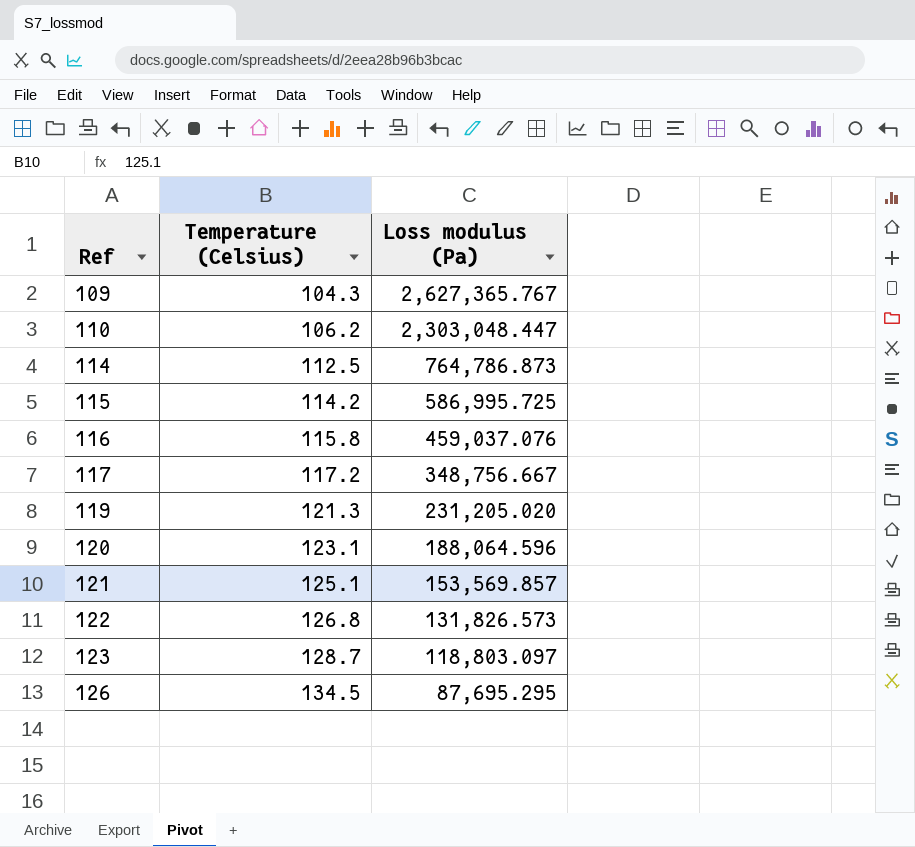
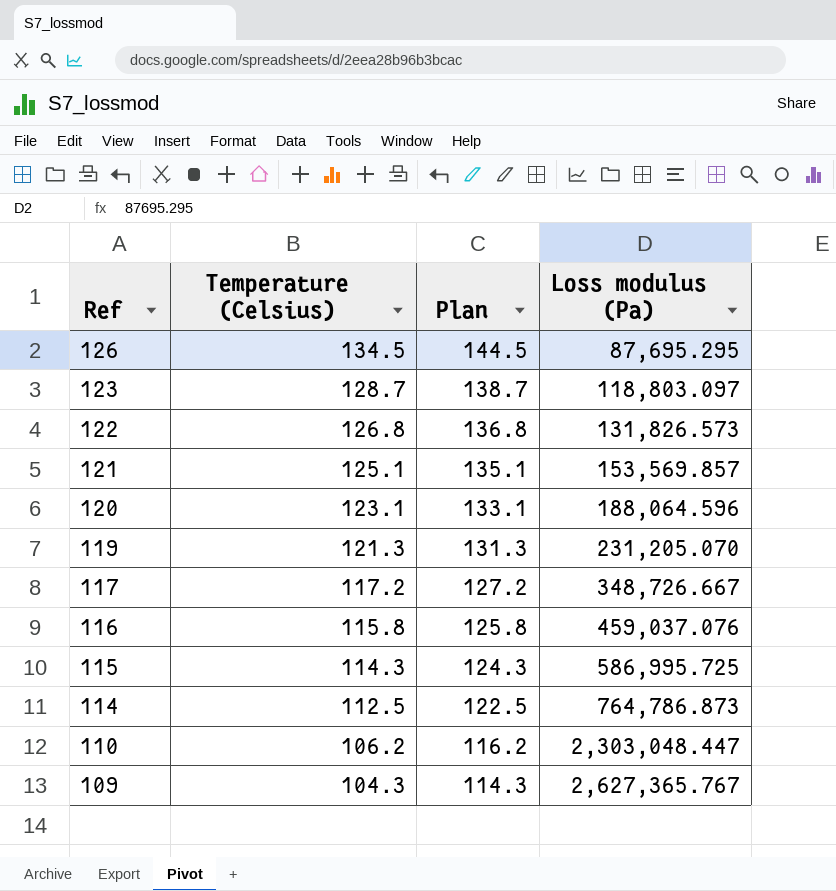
row order: Ref ascending -> Ref descending
column Plan | formula: none -> [Temperature (Celsius)] + 10
119 | Loss modulus (Pa): 231,205.020 -> 231,205.070
117 | Loss modulus (Pa): 348,756.667 -> 348,726.667
115 | Temperature (Celsius): 114.2 -> 114.3

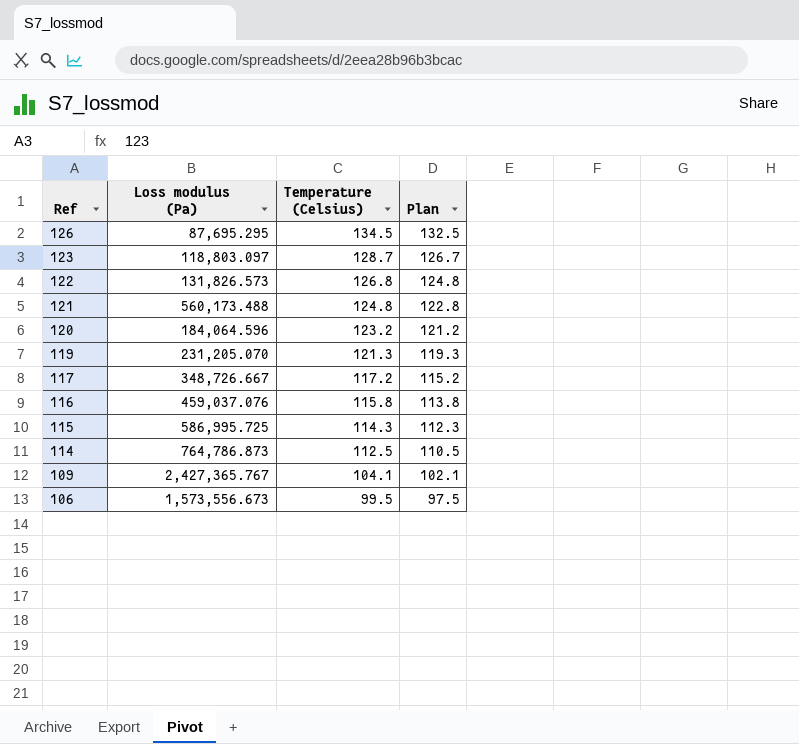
column Loss modulus (Pa) | position: 4 -> 2
column Plan | formula: [Temperature (Celsius)] + 10 -> [Temperature (Celsius)] - 2
row 110: 106.2 | 116.2 | 2,303,048.447 -> none
121 | Loss modulus (Pa): 153,569.857 -> 560,173.488
121 | Temperature (Celsius): 125.1 -> 124.8
120 | Loss modulus (Pa): 188,064.596 -> 184,064.596
120 | Temperature (Celsius): 123.1 -> 123.2
109 | Loss modulus (Pa): 2,627,365.767 -> 2,427,365.767
109 | Temperature (Celsius): 104.3 -> 104.1
row 106: none -> 1,573,556.673 | 99.5 | 97.5

